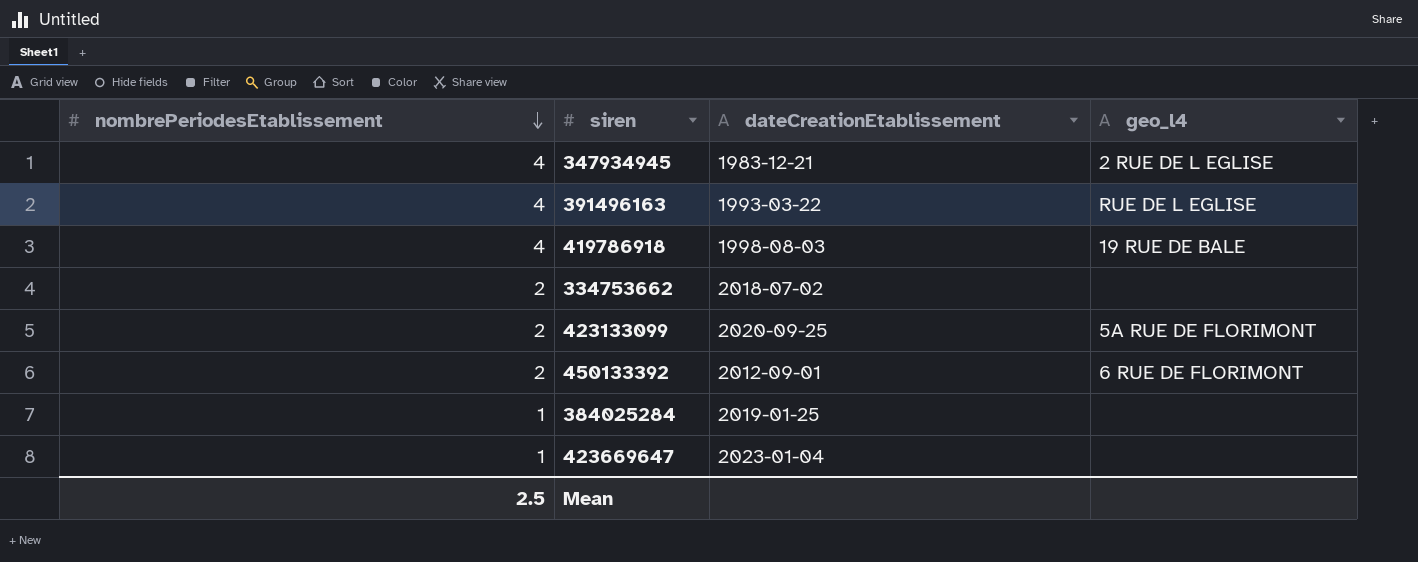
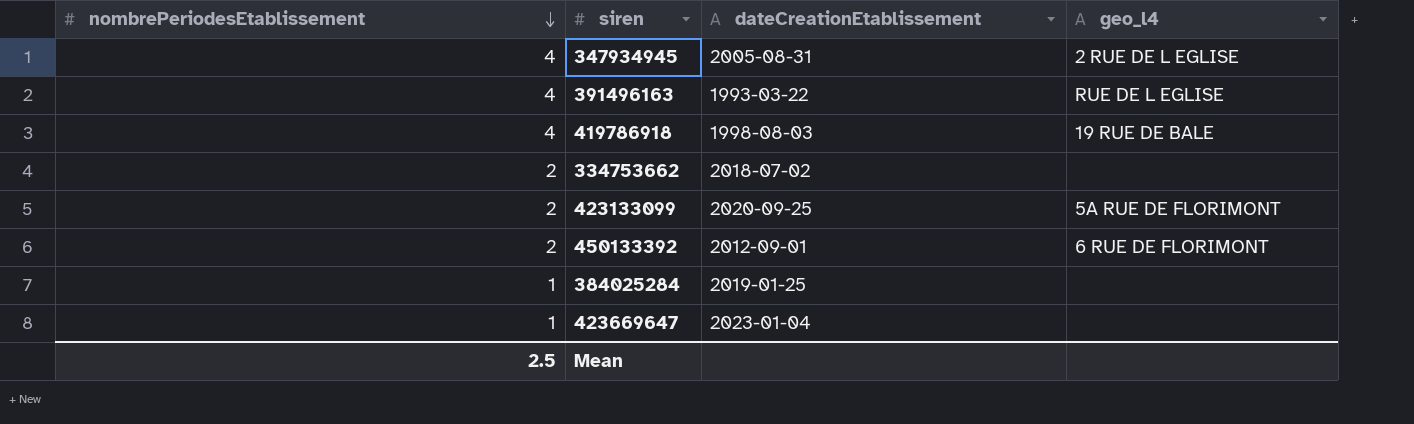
347934945 | dateCreationEtablissement: 1983-12-21 -> 2005-08-31

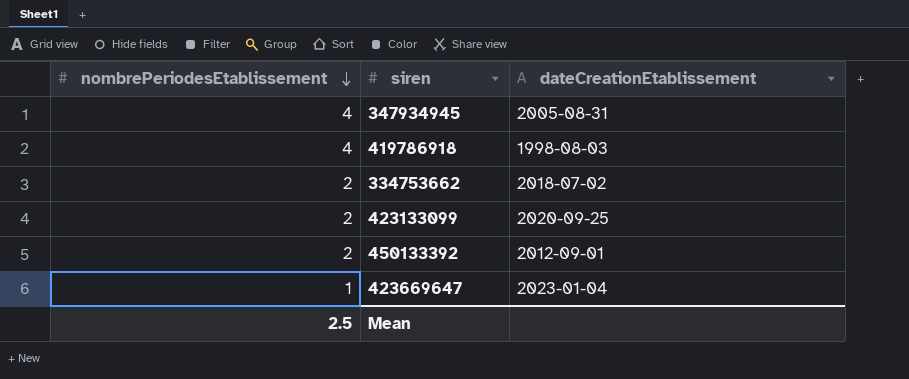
column geo_l4 | position: 4 -> none
row 391496163: 4 | 1993-03-22 | RUE DE L EGLISE -> none
row 384025284: 1 | 2019-01-25 | none -> none

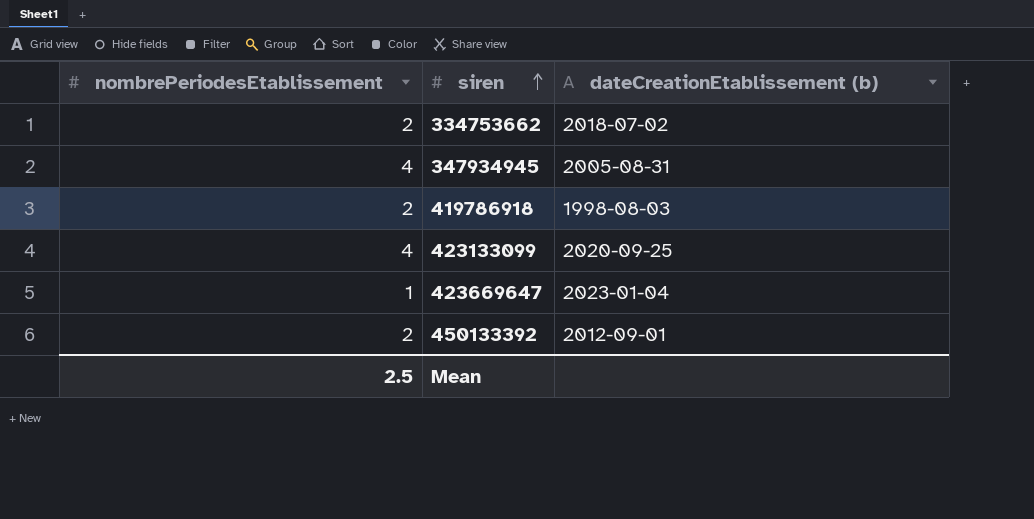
row order: nombrePeriodesEtablissement descending -> siren ascending
column name: dateCreationEtablissement -> dateCreationEtablissement (b)
419786918 | nombrePeriodesEtablissement: 4 -> 2
423133099 | nombrePeriodesEtablissement: 2 -> 4

